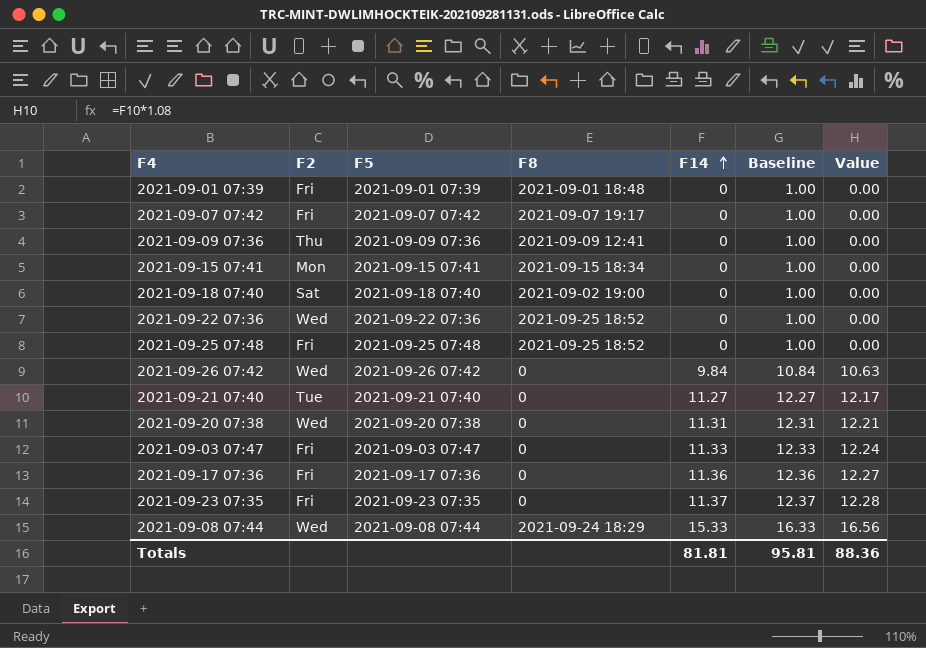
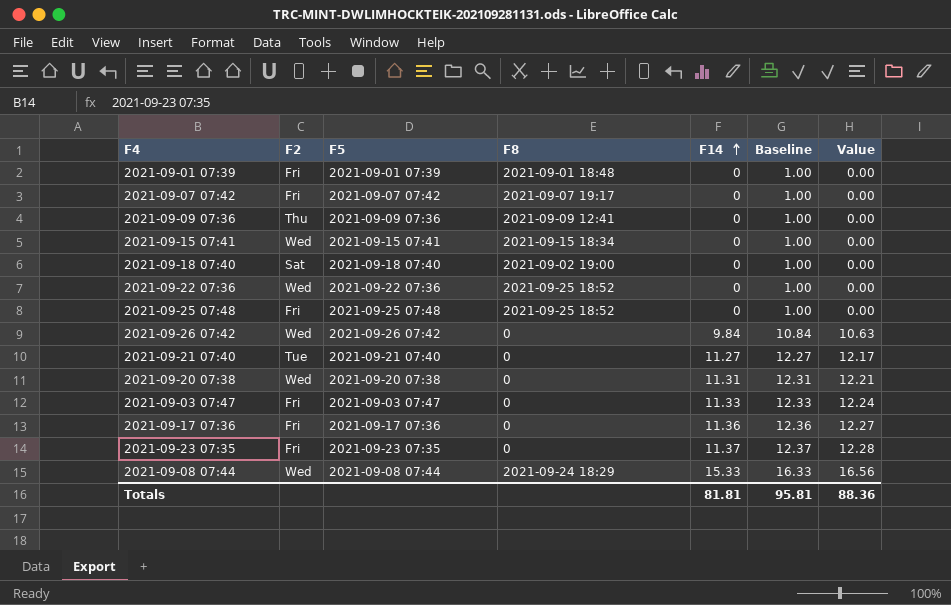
2021-09-15 07:41 | F2: Mon -> Wed

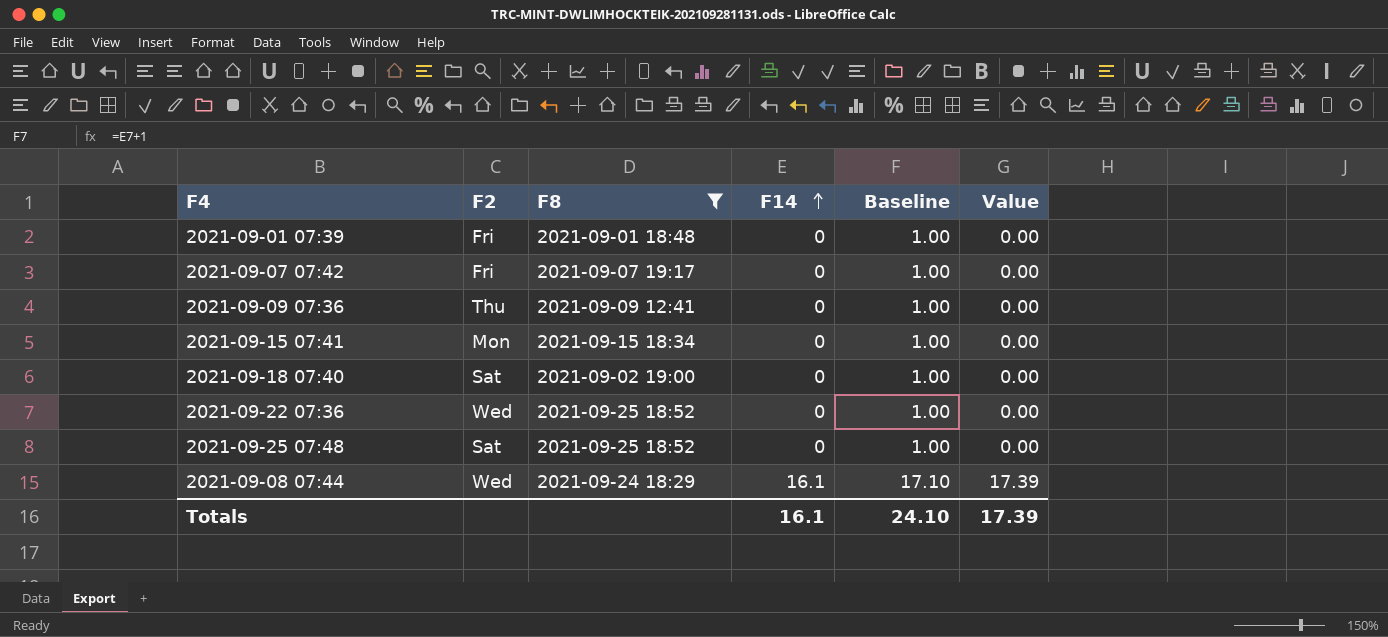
filter: none -> F8 != 0
column F5 | position: 3 -> none
2021-09-15 07:41 | F2: Wed -> Mon
2021-09-25 07:48 | F2: Fri -> Sat
2021-09-08 07:44 | F14: 15.33 -> 16.1
2021-09-08 07:44 | Baseline: 16.33 -> 17.10
2021-09-08 07:44 | Value: 16.56 -> 17.39
Totals | F14: 81.81 -> 16.1
Totals | Baseline: 95.81 -> 24.10
Totals | Value: 88.36 -> 17.39

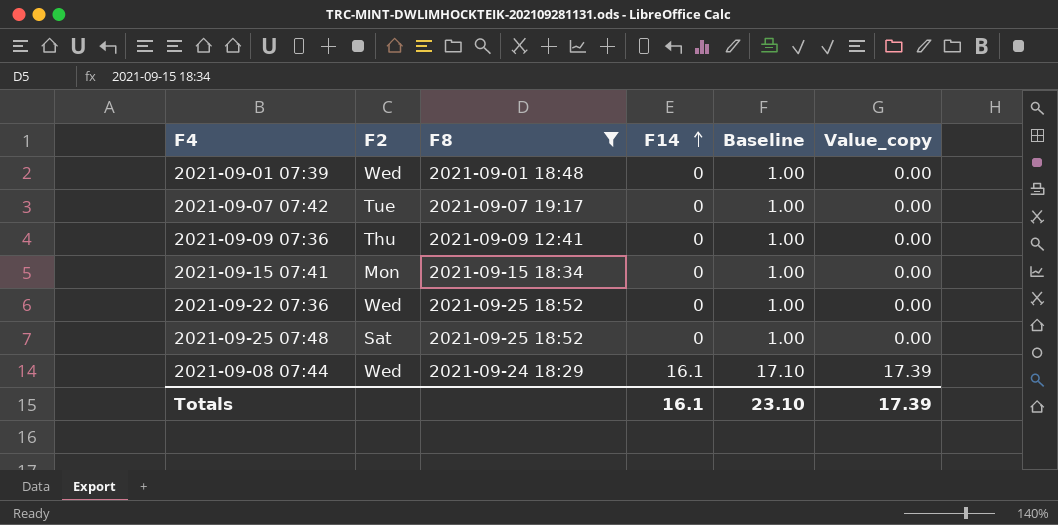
column name: Value -> Value_copy
row 2021-09-18 07:40: Sat | 2021-09-02 19:00 | 0 | 1.00 | 0.00 -> none
2021-09-01 07:39 | F2: Fri -> Wed
2021-09-07 07:42 | F2: Fri -> Tue
Totals | Baseline: 24.10 -> 23.10

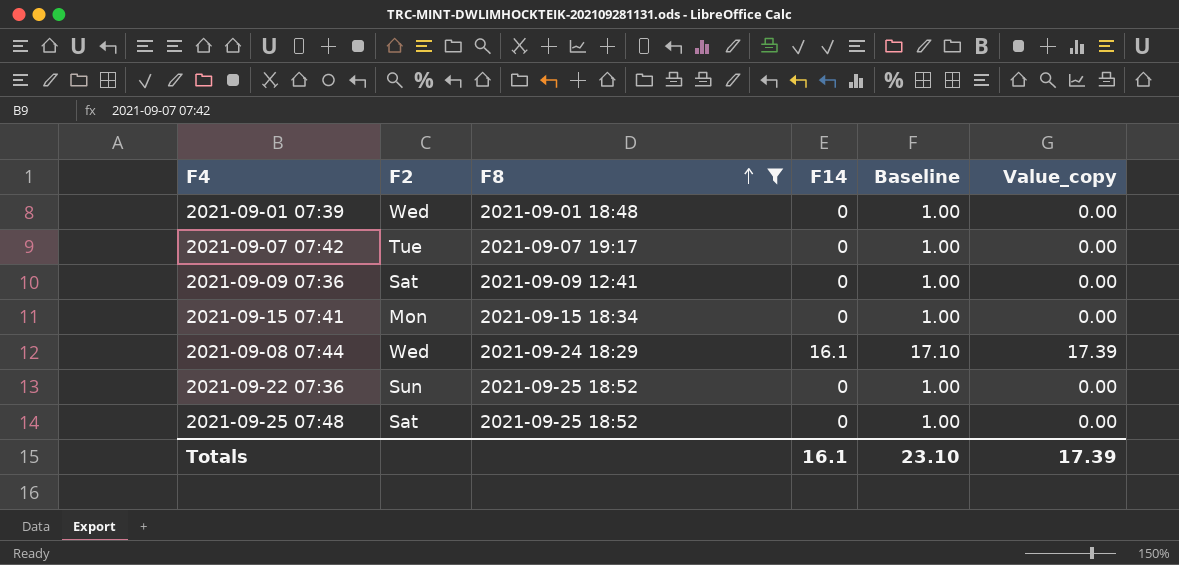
row order: F14 ascending -> F8 ascending
2021-09-09 07:36 | F2: Thu -> Sat
2021-09-22 07:36 | F2: Wed -> Sun

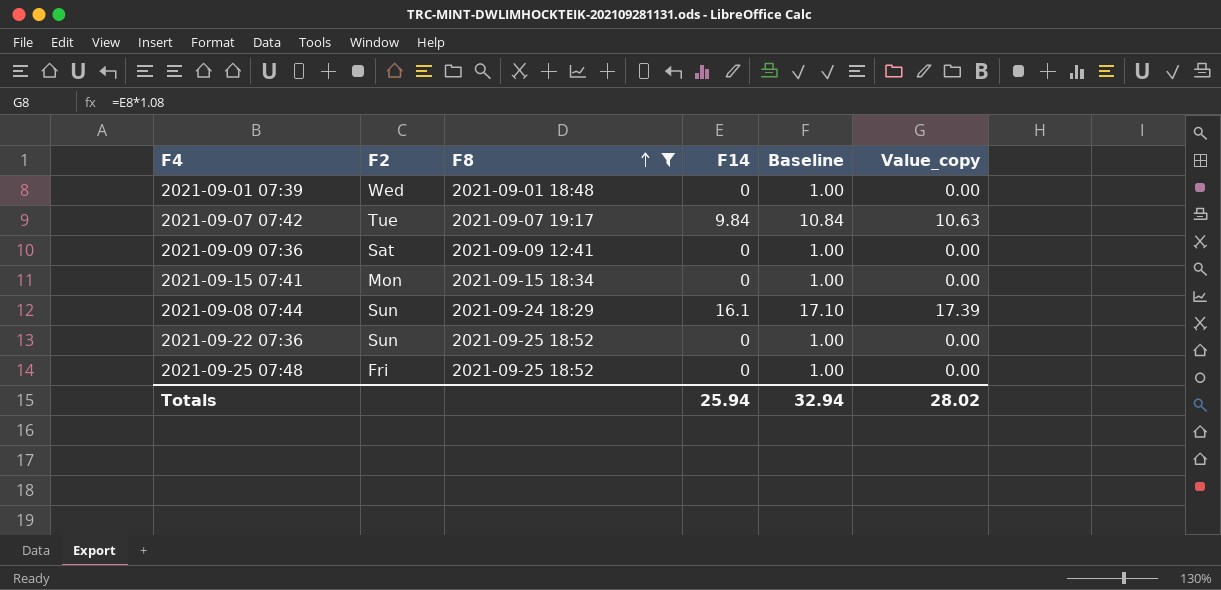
2021-09-07 07:42 | F14: 0 -> 9.84
2021-09-07 07:42 | Baseline: 1.00 -> 10.84
2021-09-07 07:42 | Value_copy: 0.00 -> 10.63
2021-09-08 07:44 | F2: Wed -> Sun
2021-09-25 07:48 | F2: Sat -> Fri
Totals | F14: 16.1 -> 25.94
Totals | Baseline: 23.10 -> 32.94
Totals | Value_copy: 17.39 -> 28.02

